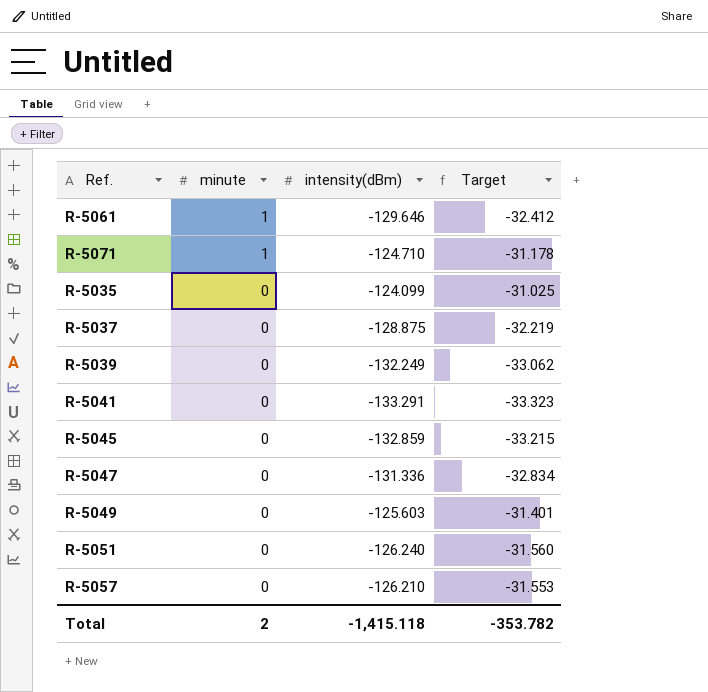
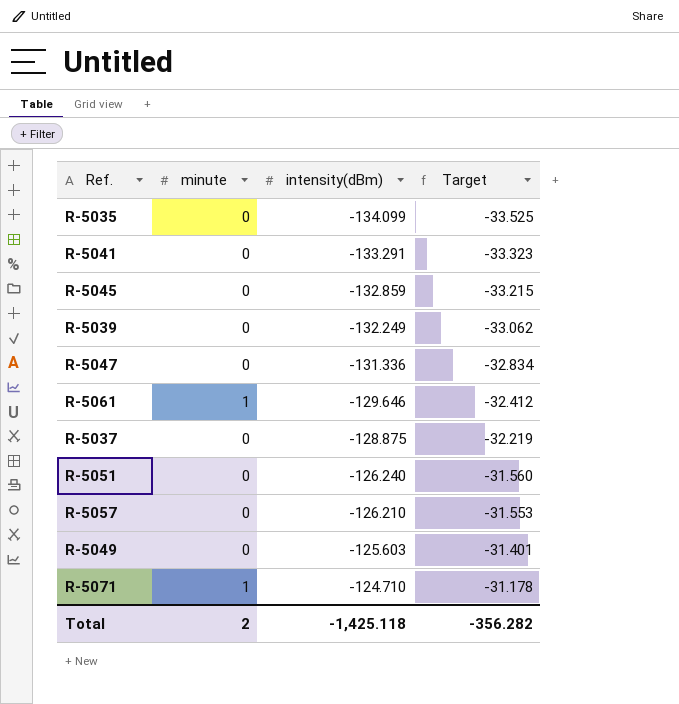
row order: minute descending -> intensity(dBm) ascending
R-5035 | intensity(dBm): -124.099 -> -134.099
R-5035 | Target: -31.025 -> -33.525
Total | intensity(dBm): -1,415.118 -> -1,425.118
Total | Target: -353.782 -> -356.282

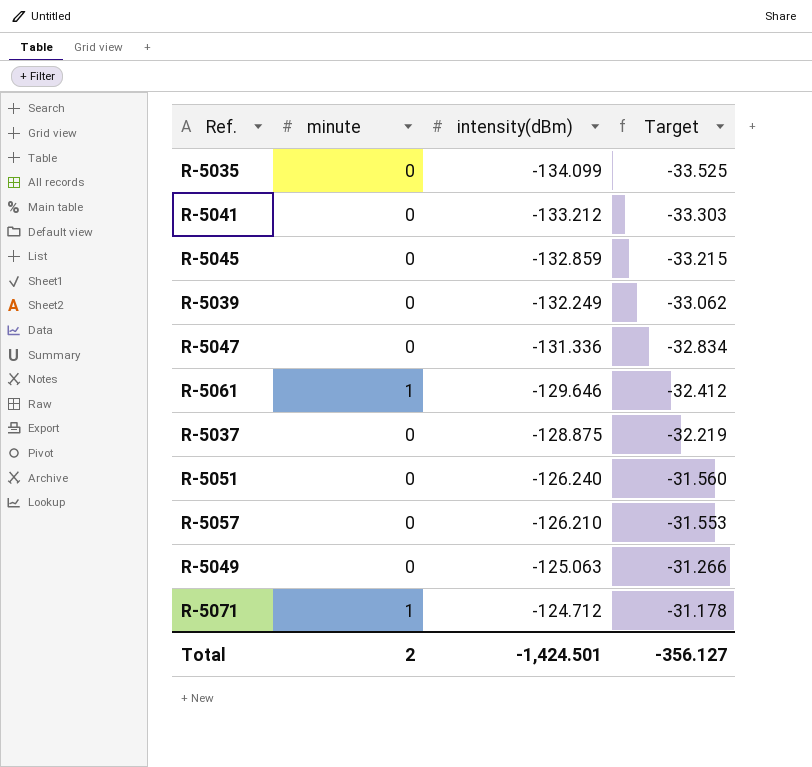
R-5041 | intensity(dBm): -133.291 -> -133.212
R-5041 | Target: -33.323 -> -33.303
R-5049 | intensity(dBm): -125.603 -> -125.063
R-5049 | Target: -31.401 -> -31.266
R-5071 | intensity(dBm): -124.710 -> -124.712
Total | intensity(dBm): -1,425.118 -> -1,424.501
Total | Target: -356.282 -> -356.127

